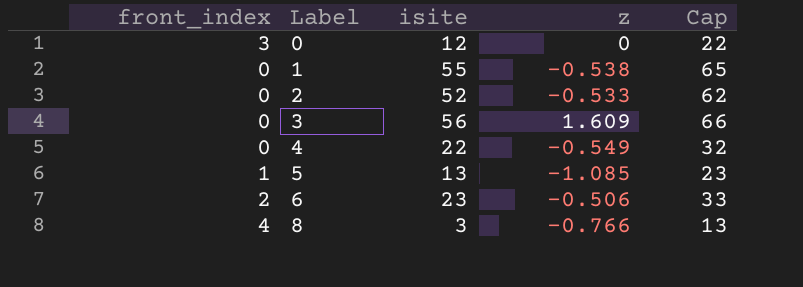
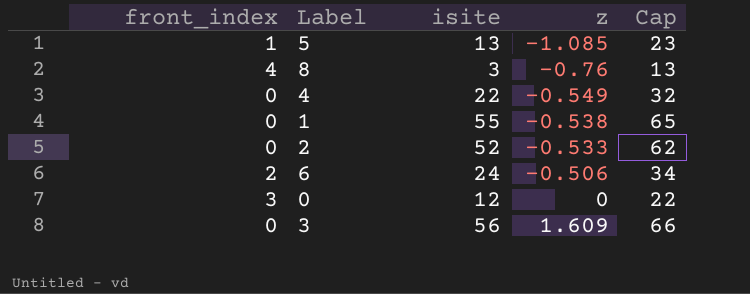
row order: Label ascending -> z ascending
8 | z: -0.766 -> -0.76
6 | isite: 23 -> 24
6 | Cap: 33 -> 34

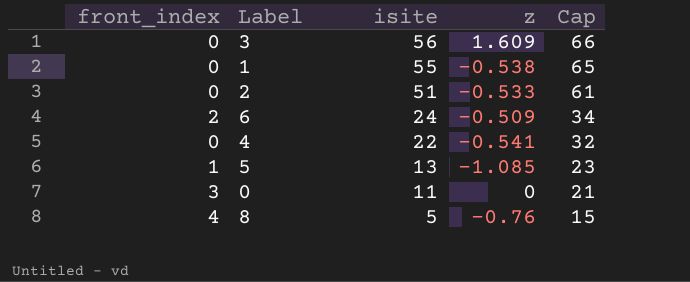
row order: z ascending -> isite descending
2 | isite: 52 -> 51
2 | Cap: 62 -> 61
6 | z: -0.506 -> -0.509
4 | z: -0.549 -> -0.541
0 | isite: 12 -> 11
0 | Cap: 22 -> 21
8 | isite: 3 -> 5
8 | Cap: 13 -> 15

